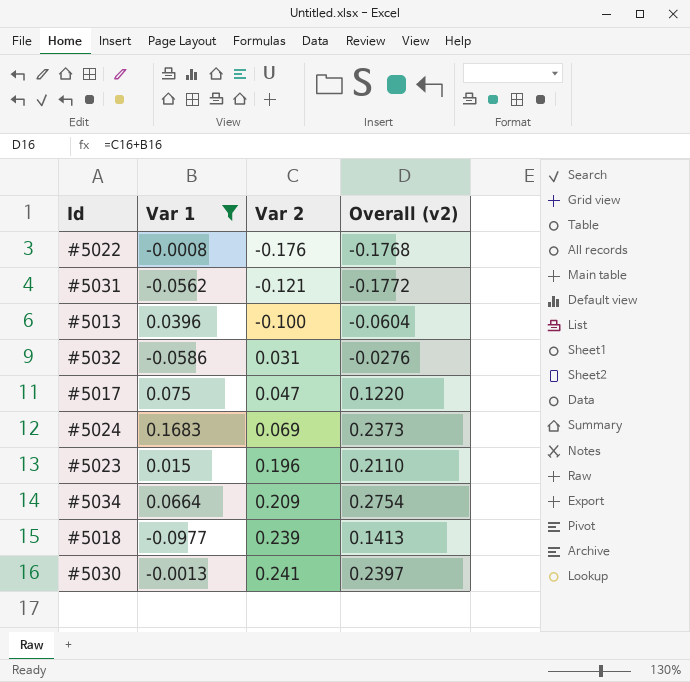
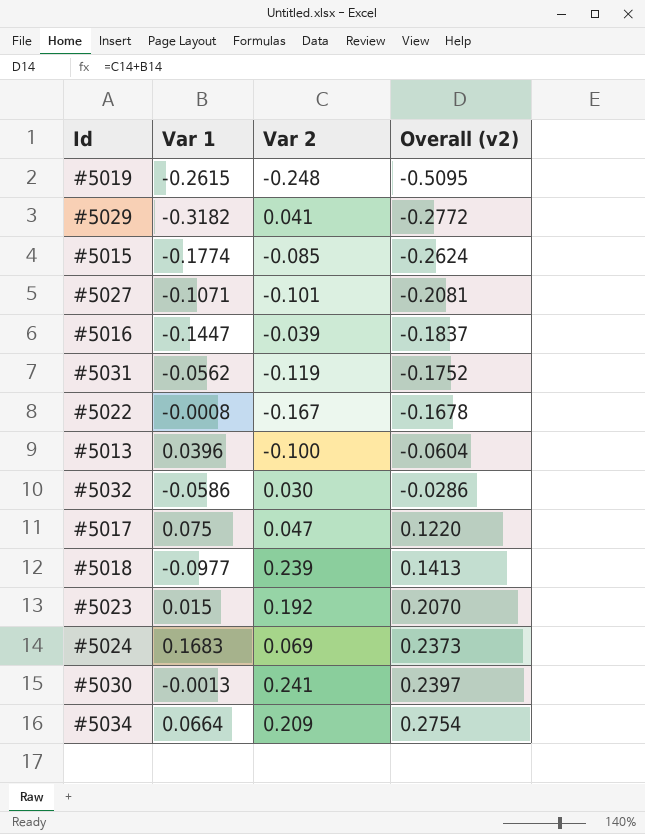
filter: Var 1 >= -0.0977 -> none
row order: Var 2 ascending -> Overall (v2) ascending
#5031 | Var 2: -0.121 -> -0.119
#5031 | Overall (v2): -0.1772 -> -0.1752
#5022 | Var 2: -0.176 -> -0.167
#5022 | Overall (v2): -0.1768 -> -0.1678
#5032 | Var 2: 0.031 -> 0.030
#5032 | Overall (v2): -0.0276 -> -0.0286
#5023 | Var 2: 0.196 -> 0.192
#5023 | Overall (v2): 0.2110 -> 0.2070

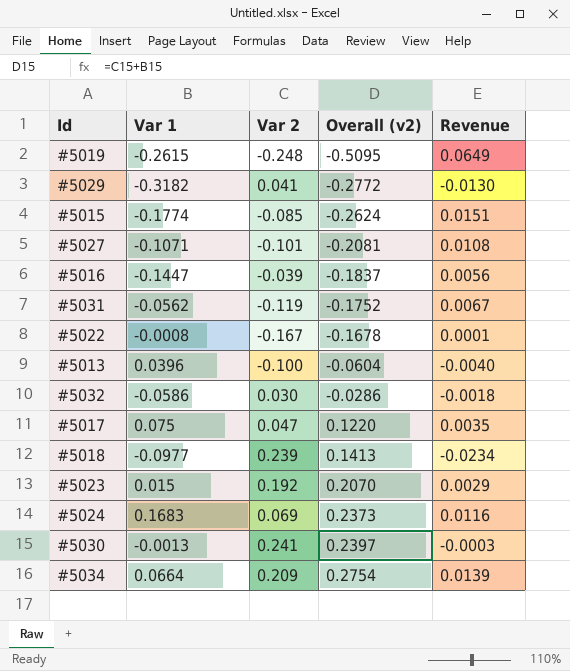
column Revenue | formula: none -> [Var 1] * [Var 2]

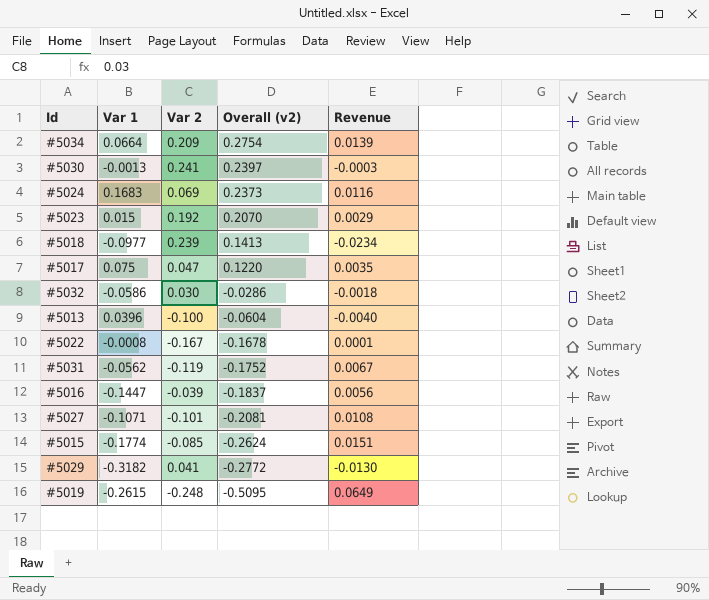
row order: Overall (v2) ascending -> Overall (v2) descending

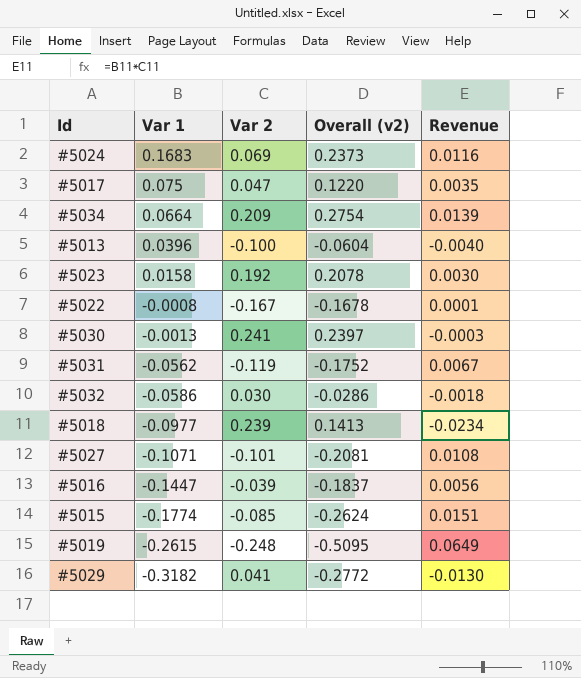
row order: Overall (v2) descending -> Var 1 descending
#5023 | Var 1: 0.015 -> 0.0158
#5023 | Overall (v2): 0.2070 -> 0.2078
#5023 | Revenue: 0.0029 -> 0.0030

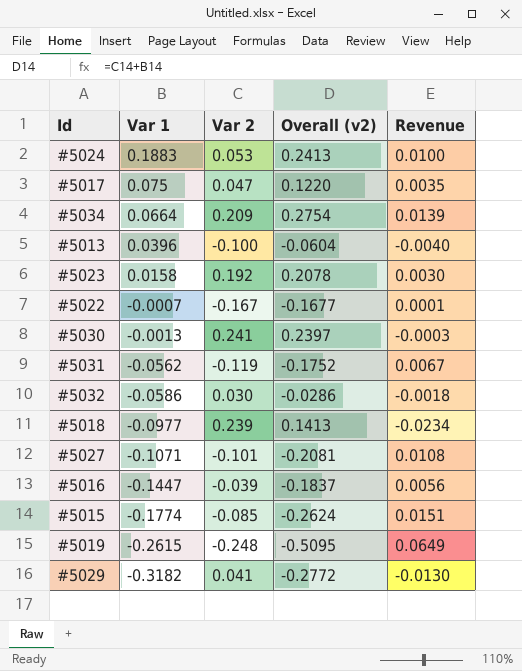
#5024 | Var 1: 0.1683 -> 0.1883
#5024 | Var 2: 0.069 -> 0.053
#5024 | Overall (v2): 0.2373 -> 0.2413
#5024 | Revenue: 0.0116 -> 0.0100
#5022 | Var 1: -0.0008 -> -0.0007
#5022 | Overall (v2): -0.1678 -> -0.1677

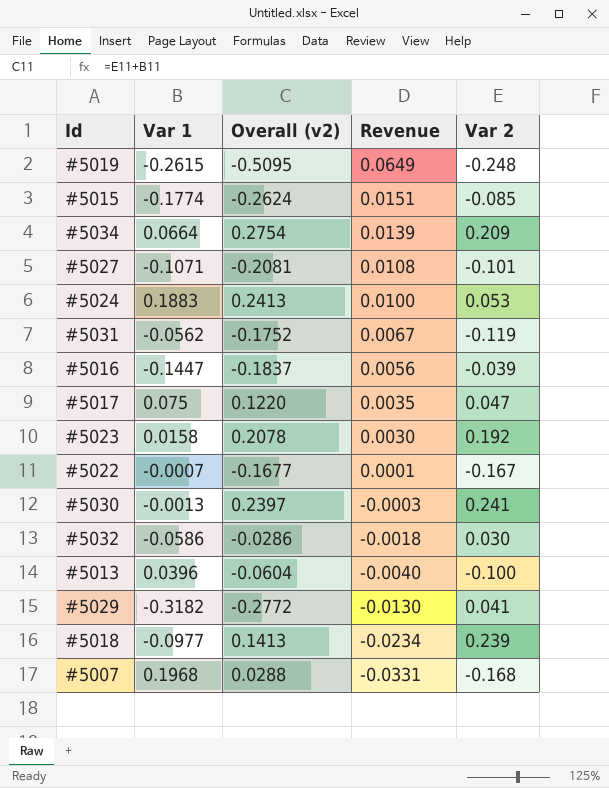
row order: Var 1 descending -> Revenue descending
column Var 2 | position: 3 -> 5
row #5007: none -> 0.1968 | 0.0288 | -0.0331 | -0.168

